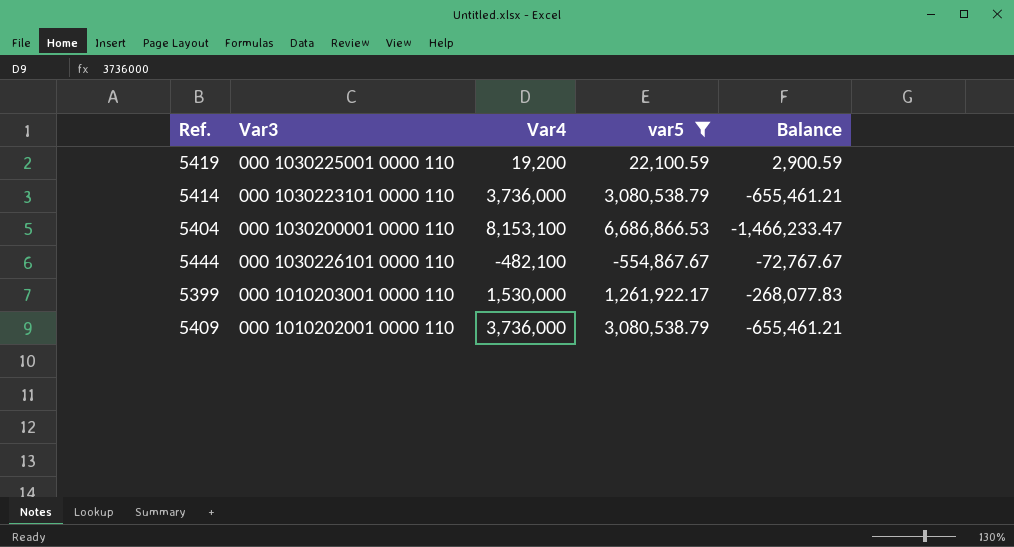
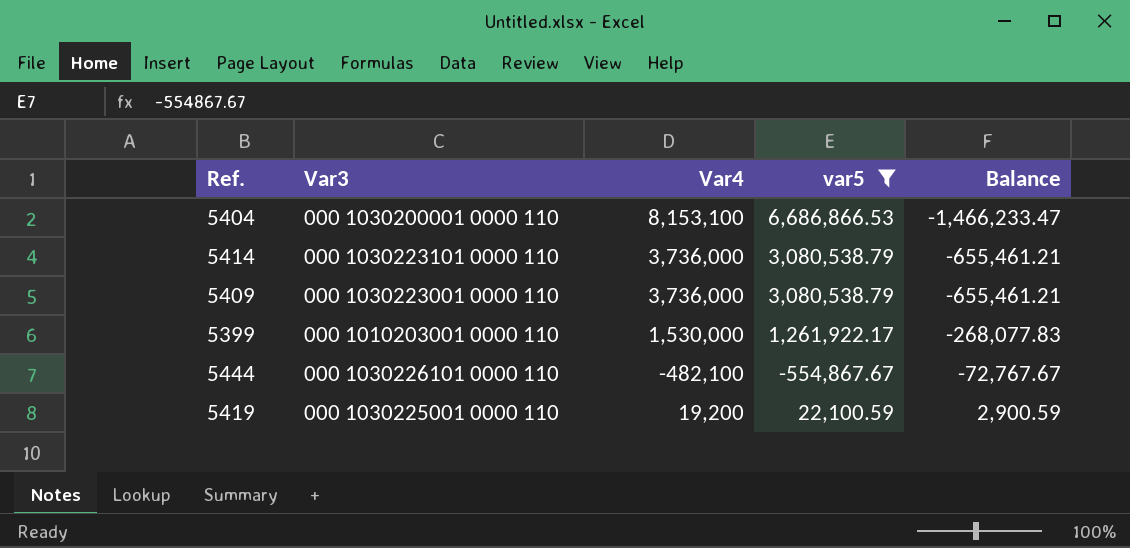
row order: none -> Balance ascending
5409 | Var3: 000 1010202001 0000 110 -> 000 1030223001 0000 110

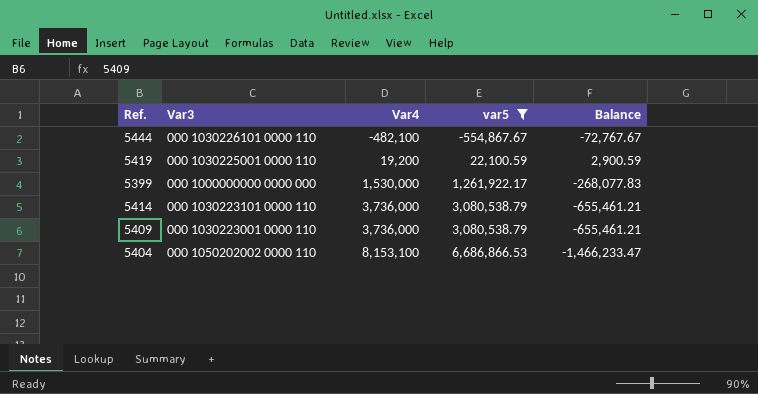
row order: Balance ascending -> Var4 ascending
5399 | Var3: 000 1010203001 0000 110 -> 000 1000000000 0000 000
5404 | Var3: 000 1030200001 0000 110 -> 000 1050202002 0000 110

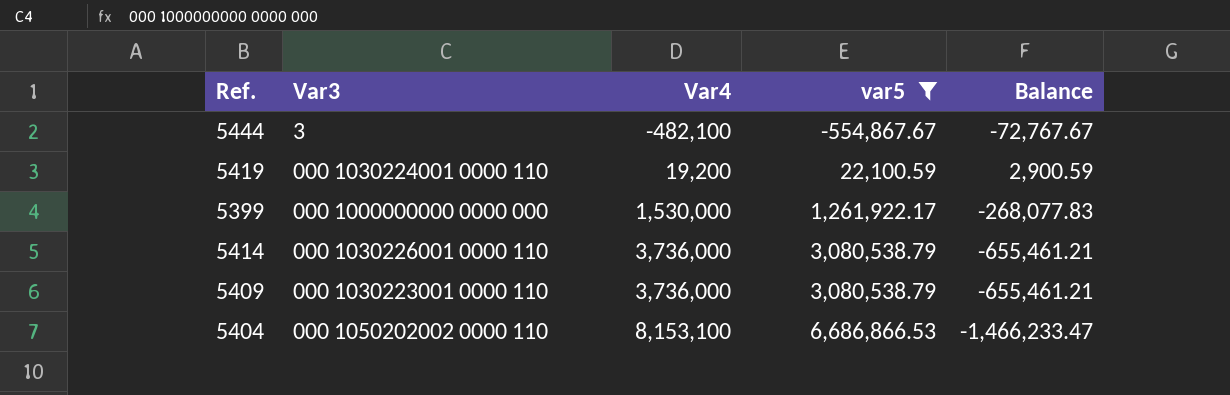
5444 | Var3: 000 1030226101 0000 110 -> 3
5419 | Var3: 000 1030225001 0000 110 -> 000 1030224001 0000 110
5414 | Var3: 000 1030223101 0000 110 -> 000 1030226001 0000 110

